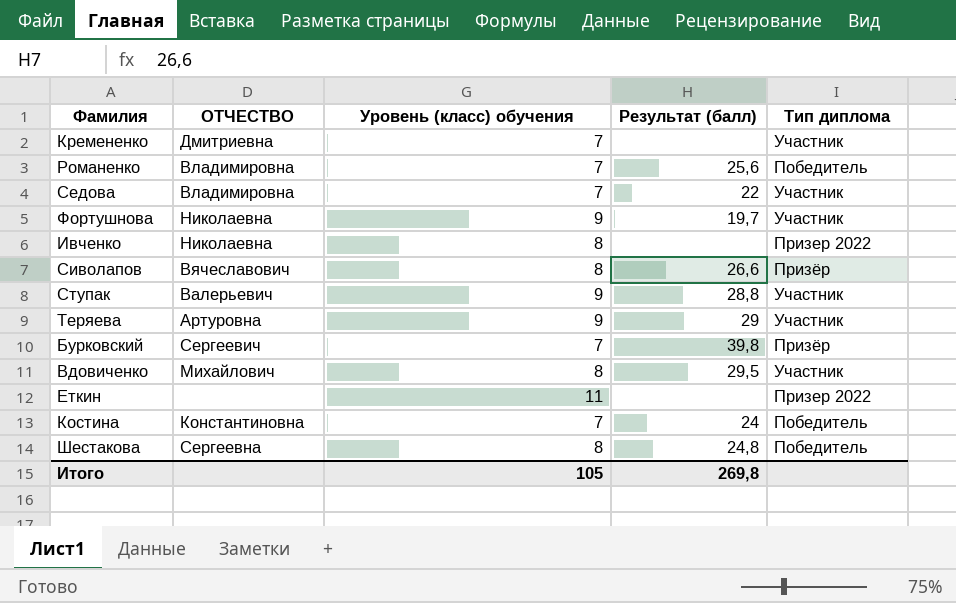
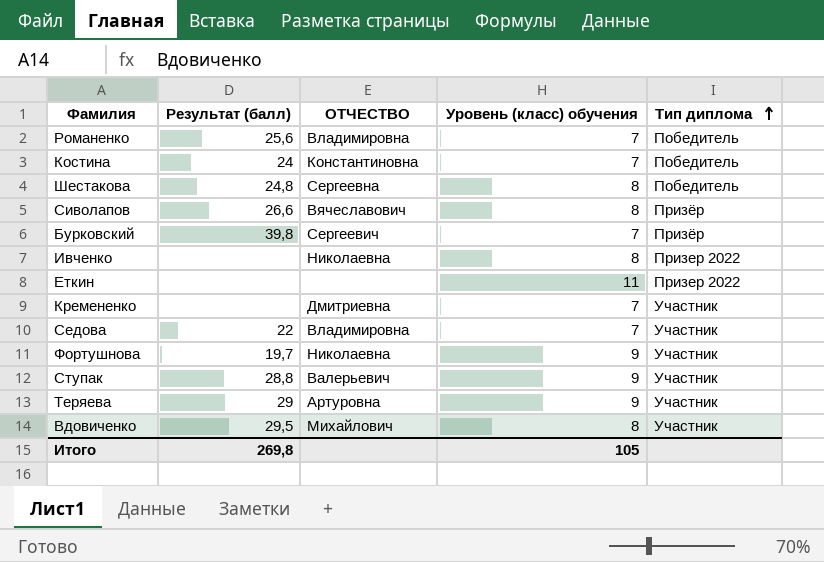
row order: none -> Тип диплома ascending
column Результат (балл) | position: 4 -> 2

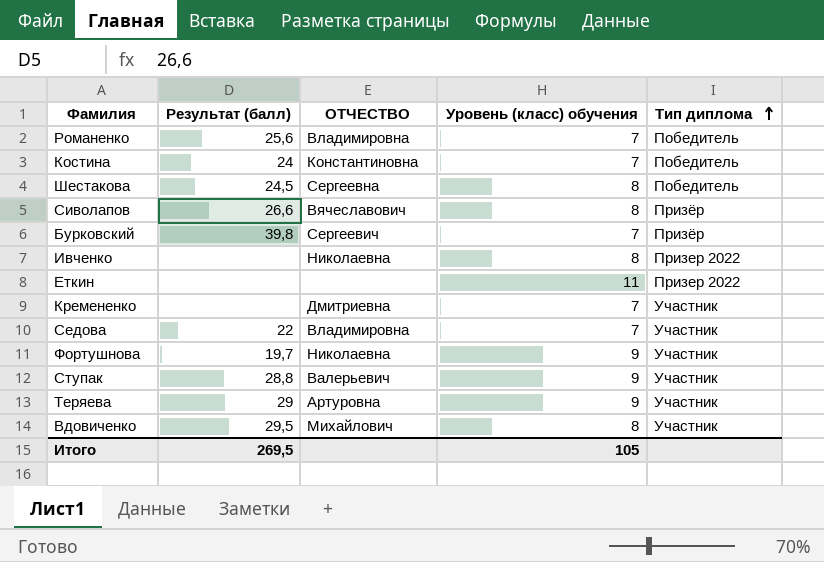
Шестакова | Результат (балл): 24,8 -> 24,5
Итого | Результат (балл): 269,8 -> 269,5

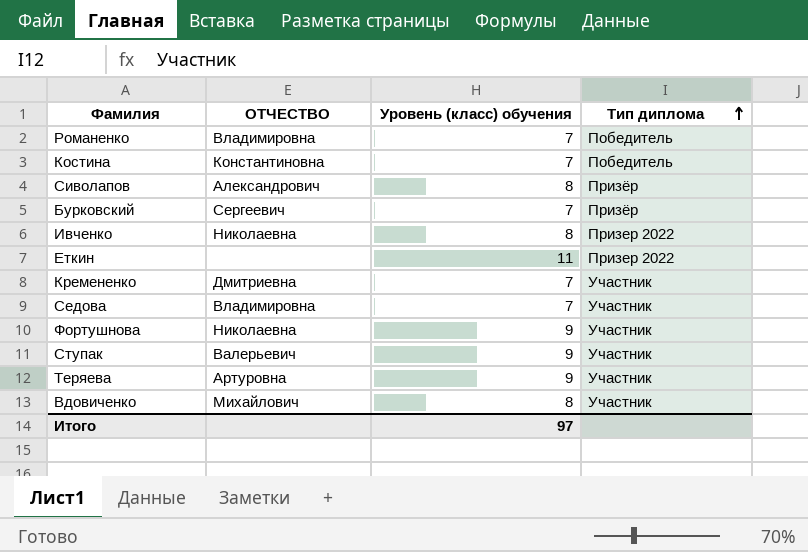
column Результат (балл) | position: 2 -> none
row Шестакова: 24,5 | Сергеевна | 8 | Победитель -> none
Сиволапов | ОТЧЕСТВО: Вячеславович -> Александрович
Итого | Уровень (класс) обучения: 105 -> 97

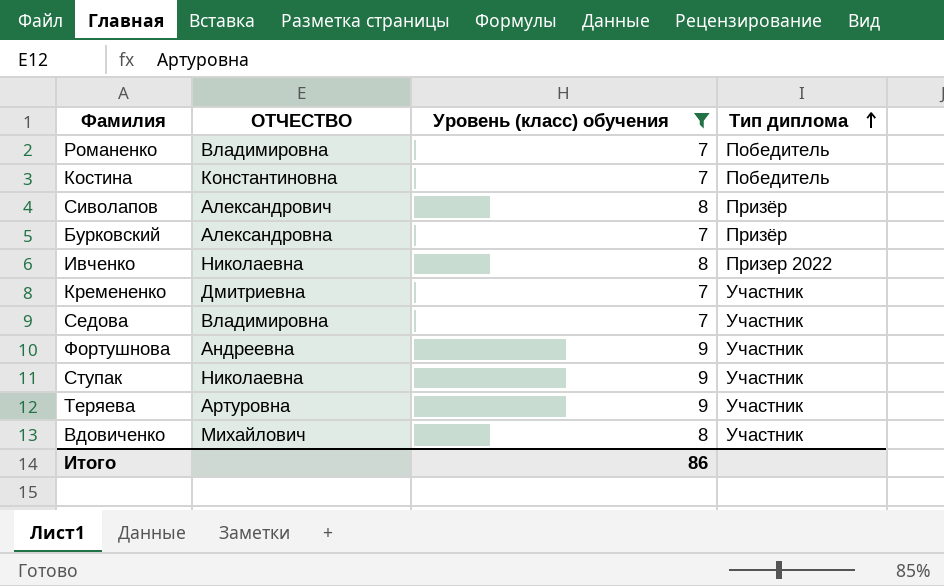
filter: none -> Уровень (класс) обучения != 11
Бурковский | ОТЧЕСТВО: Сергеевич -> Александровна
Фортушнова | ОТЧЕСТВО: Николаевна -> Андреевна
Ступак | ОТЧЕСТВО: Валерьевич -> Николаевна
Итого | Уровень (класс) обучения: 97 -> 86

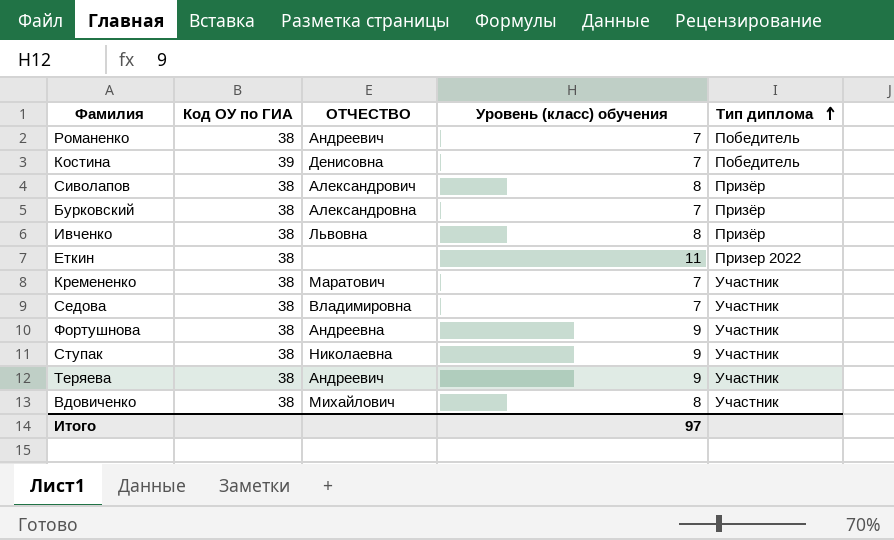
filter: Уровень (класс) обучения != 11 -> none
column Код ОУ по ГИА | position: none -> 2
Романенко | ОТЧЕСТВО: Владимировна -> Андреевич
Костина | ОТЧЕСТВО: Константиновна -> Денисовна
Ивченко | ОТЧЕСТВО: Николаевна -> Львовна
Ивченко | Тип диплома: Призер 2022 -> Призёр
Кремененко | ОТЧЕСТВО: Дмитриевна -> Маратович
Теряева | ОТЧЕСТВО: Артуровна -> Андреевич
Итого | Уровень (класс) обучения: 86 -> 97

